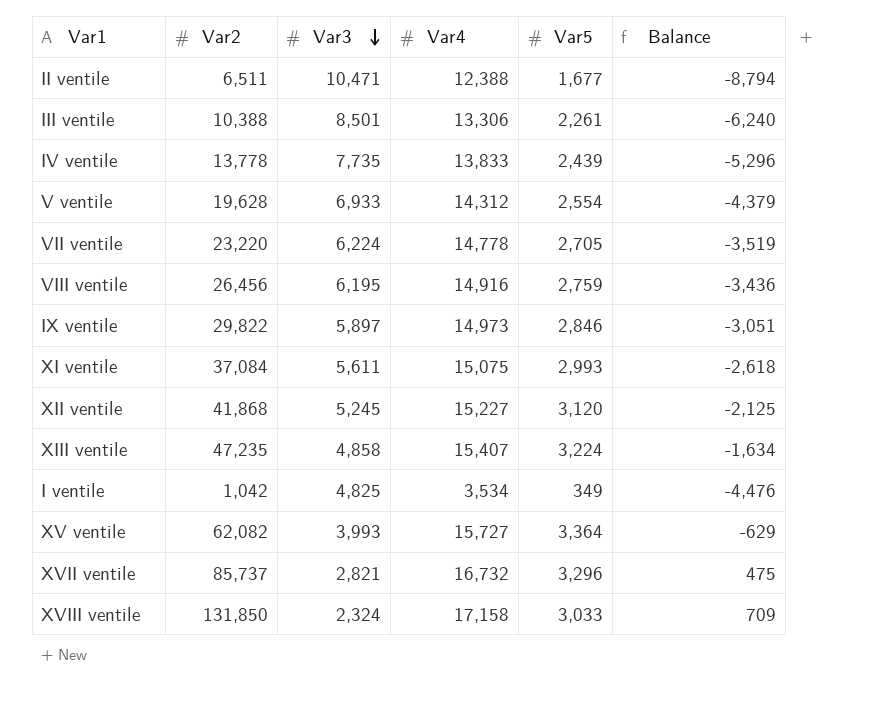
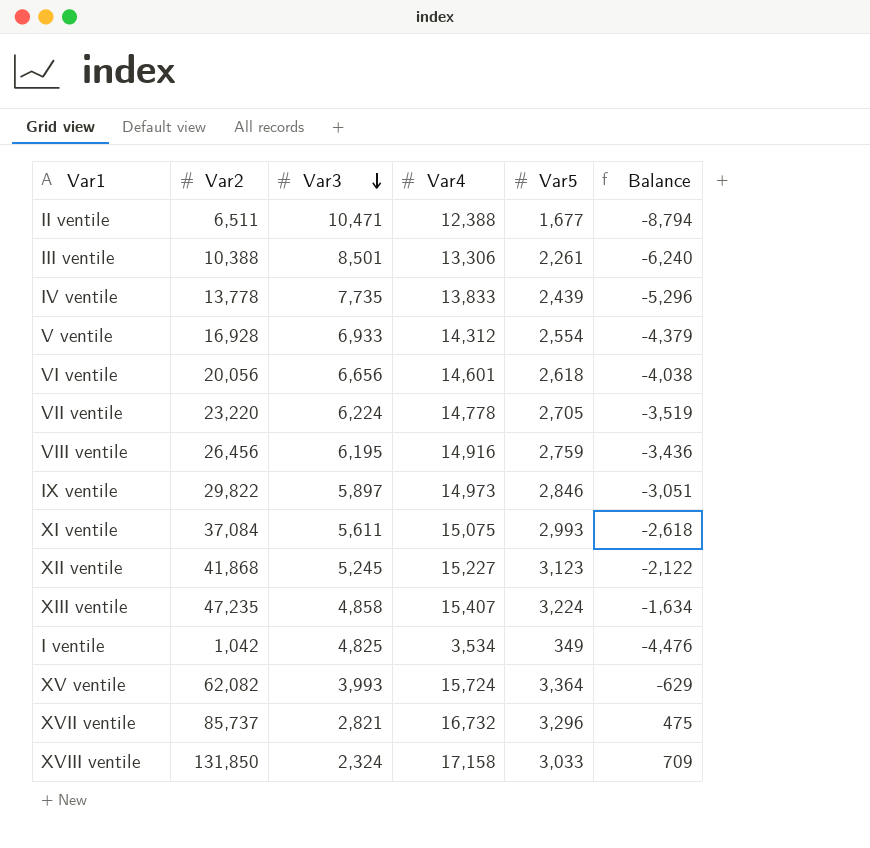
V ventile | Var2: 19,628 -> 16,928
row VI ventile: none -> 20,056 | 6,656 | 14,601 | 2,618 | -4,038
XII ventile | Var5: 3,120 -> 3,123
XII ventile | Balance: -2,125 -> -2,122
XV ventile | Var4: 15,727 -> 15,724

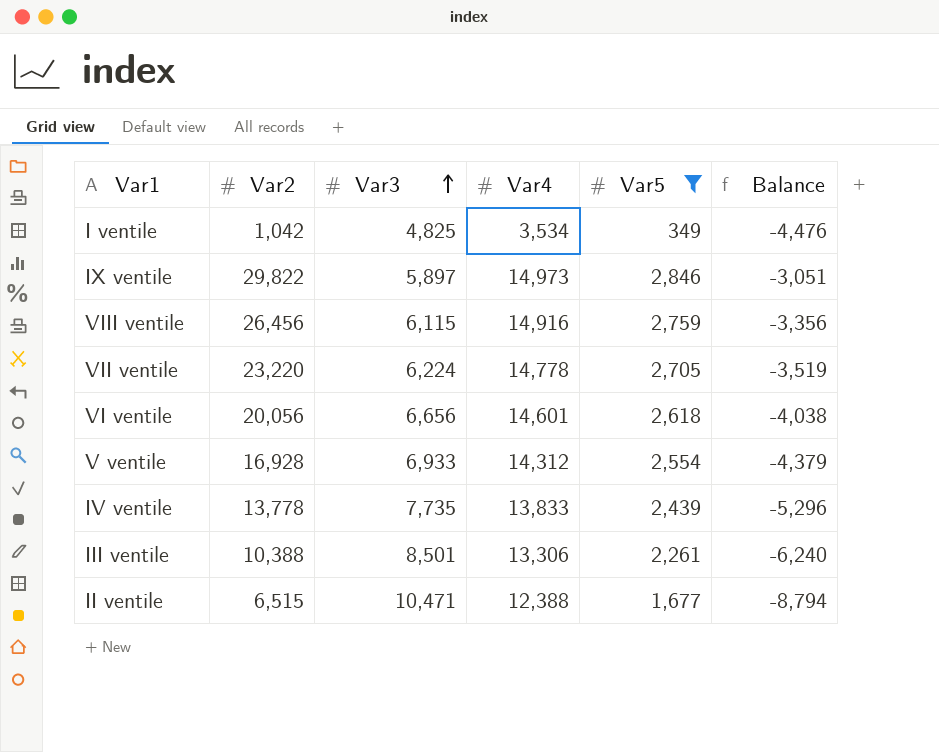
filter: none -> Var5 <= 2,846
row order: Var3 descending -> Var3 ascending
VIII ventile | Var3: 6,195 -> 6,115
VIII ventile | Balance: -3,436 -> -3,356
II ventile | Var2: 6,511 -> 6,515

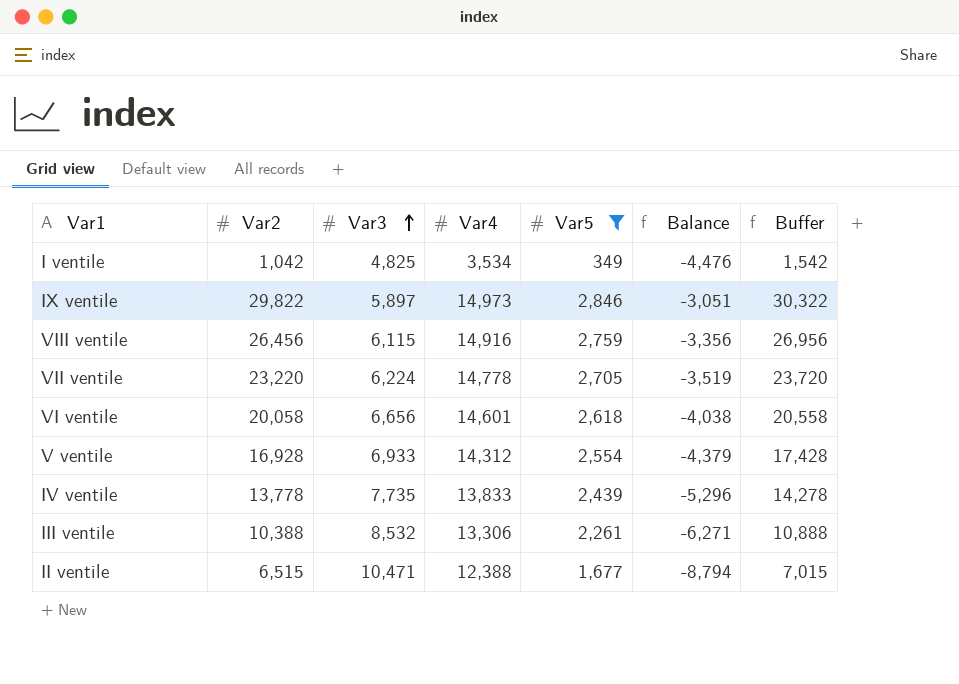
column Buffer | formula: none -> [Var2] + 500
VI ventile | Var2: 20,056 -> 20,058
III ventile | Var3: 8,501 -> 8,532
III ventile | Balance: -6,240 -> -6,271

